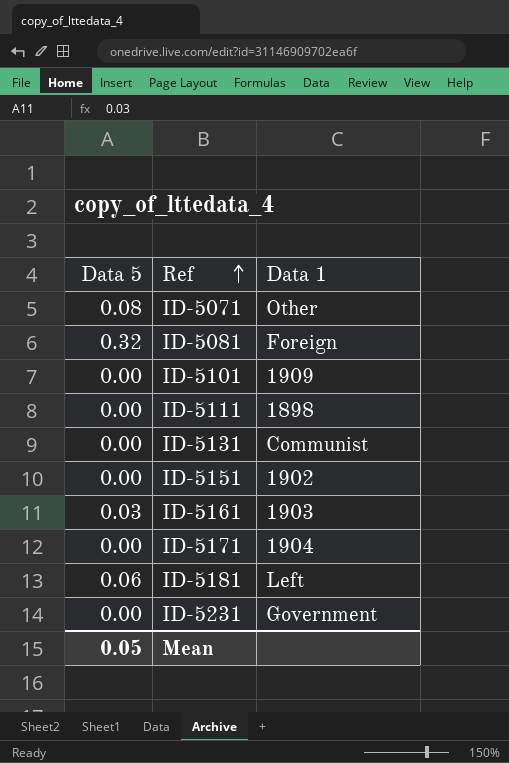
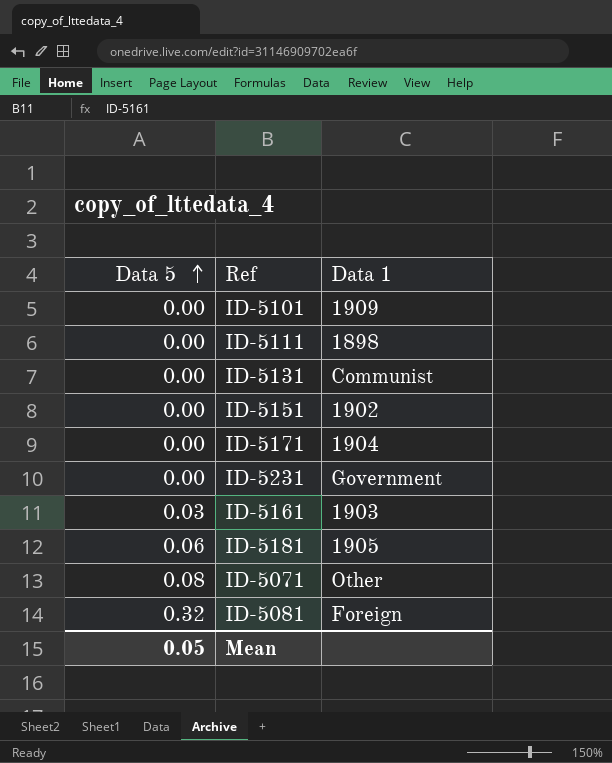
row order: Ref ascending -> Data 5 ascending
ID-5181 | Data 1: Left -> 1905

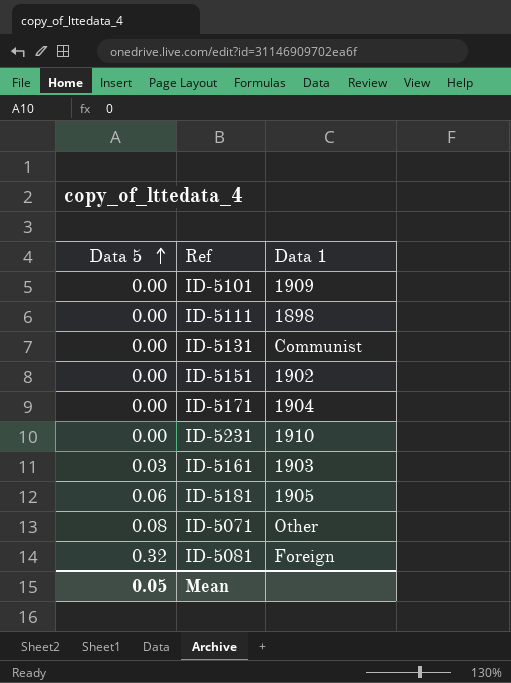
ID-5231 | Data 1: Government -> 1910

